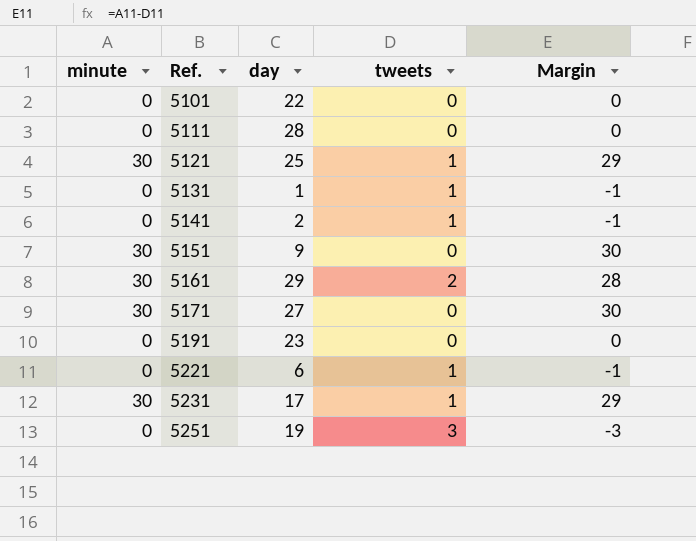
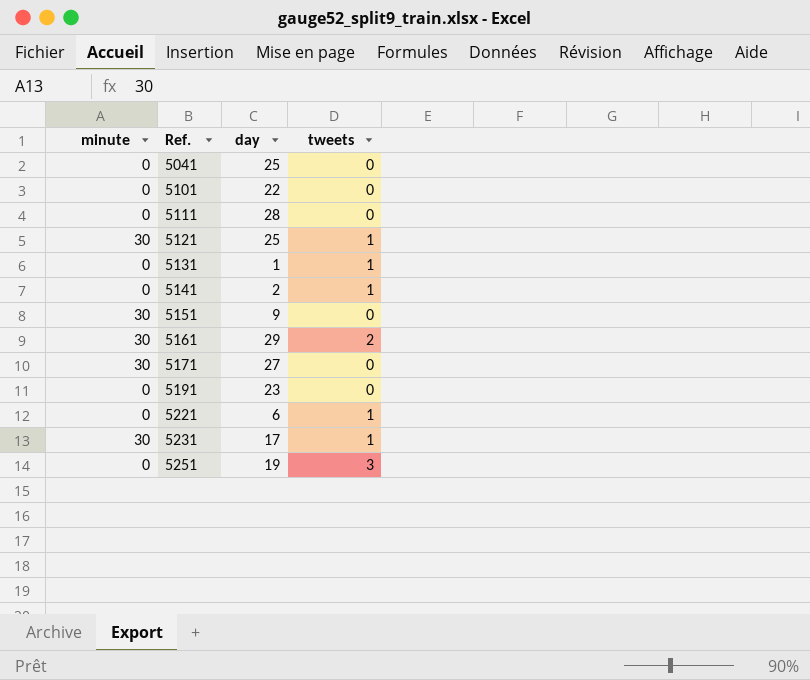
column Margin | formula: [minute] - [tweets] -> none
row 5041: none -> 0 | 25 | 0

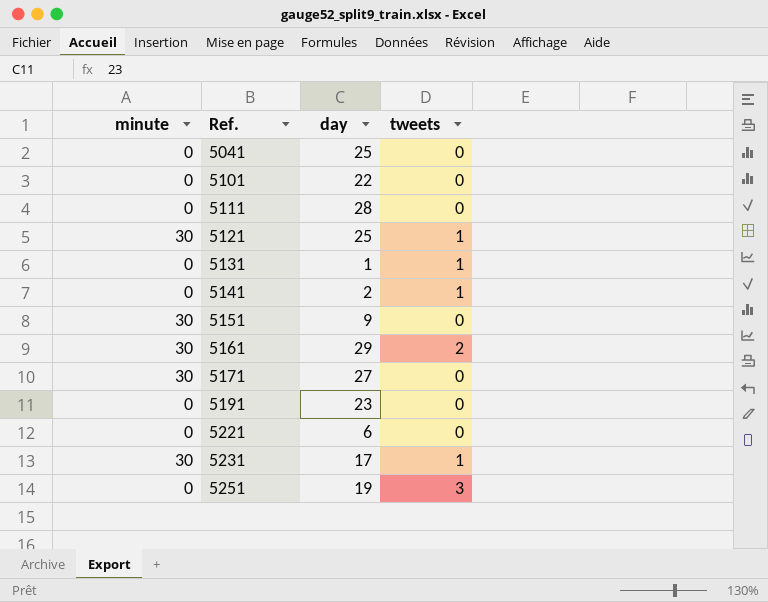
5221 | tweets: 1 -> 0

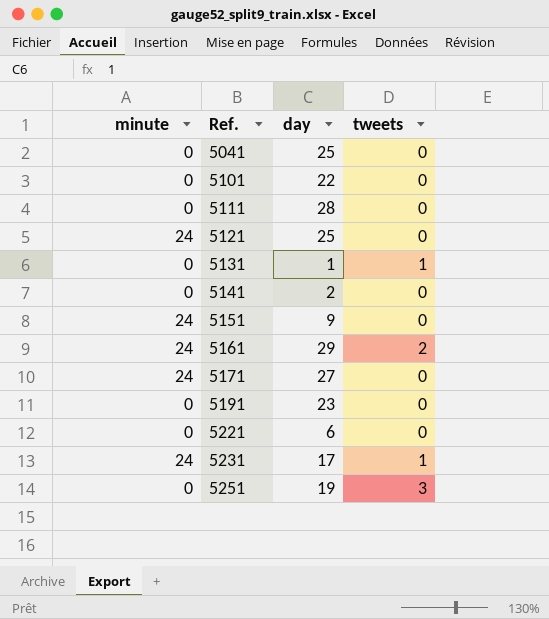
5121 | minute: 30 -> 24
5121 | tweets: 1 -> 0
5141 | tweets: 1 -> 0
5151 | minute: 30 -> 24
5161 | minute: 30 -> 24
5171 | minute: 30 -> 24
5231 | minute: 30 -> 24

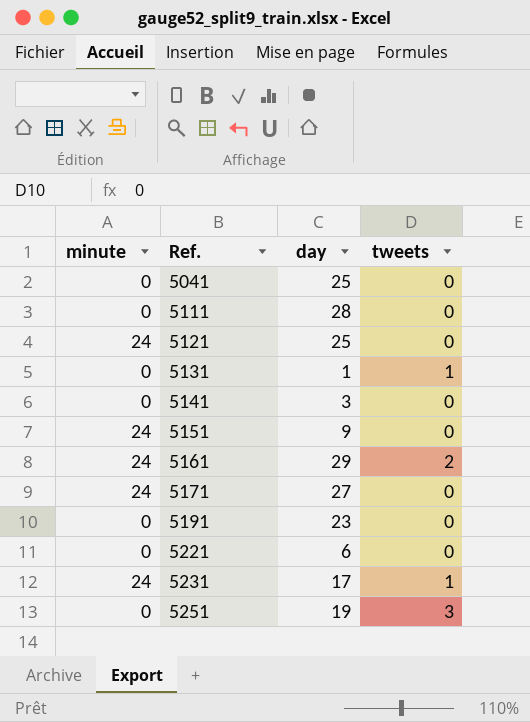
row 5101: 0 | 22 | 0 -> none
5141 | day: 2 -> 3

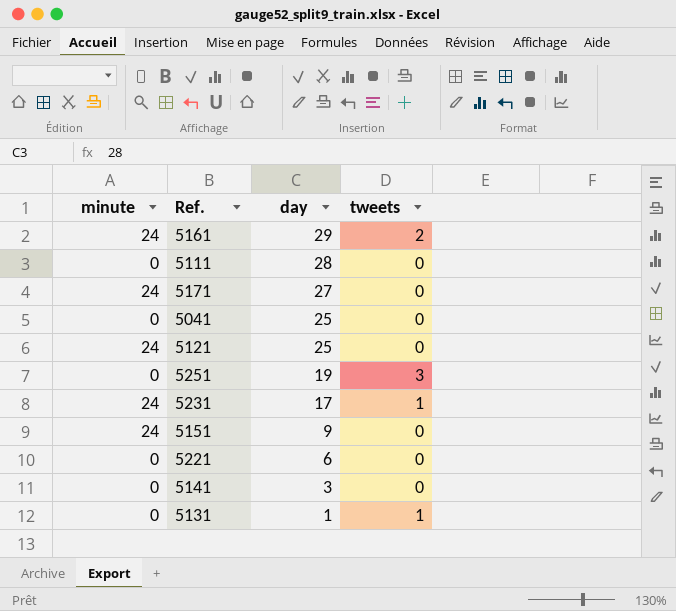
row order: Ref. ascending -> day descending
row 5191: 0 | 23 | 0 -> none

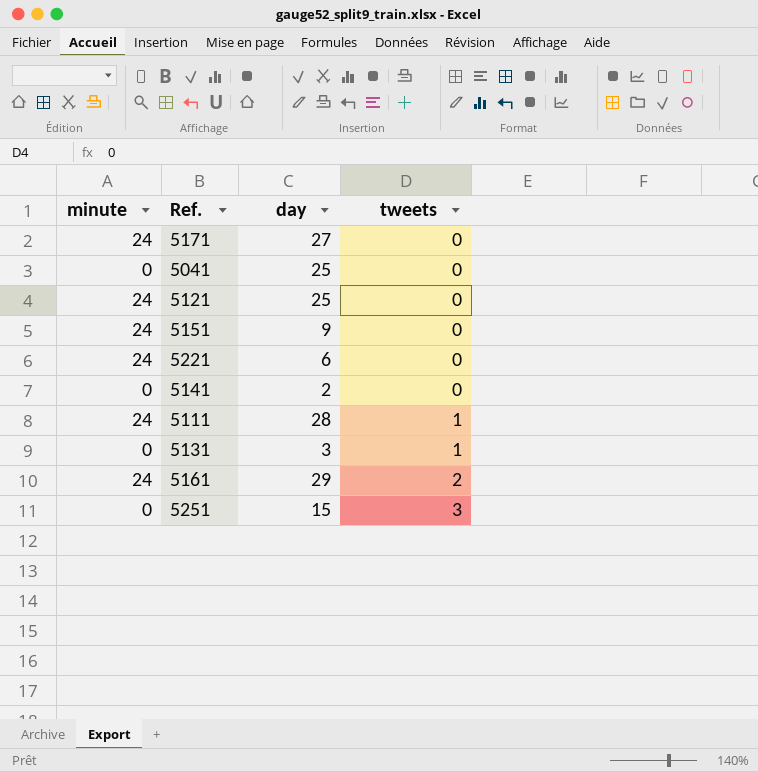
row order: day descending -> tweets ascending
row 5231: 24 | 17 | 1 -> none
5221 | minute: 0 -> 24
5141 | day: 3 -> 2
5111 | minute: 0 -> 24
5111 | tweets: 0 -> 1
5131 | day: 1 -> 3
5251 | day: 19 -> 15

